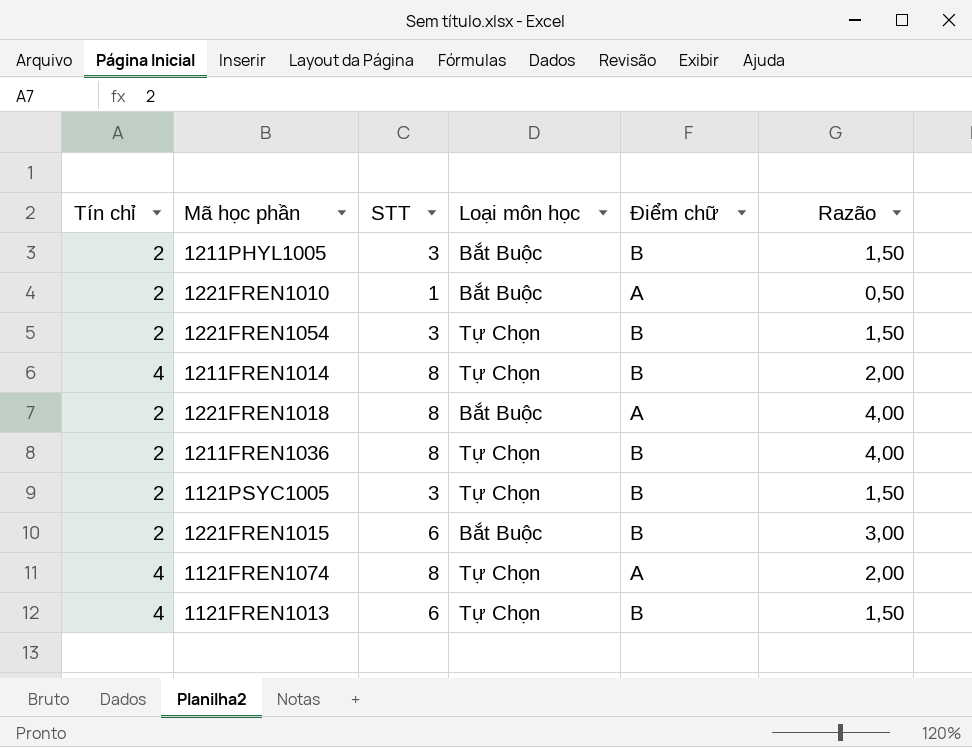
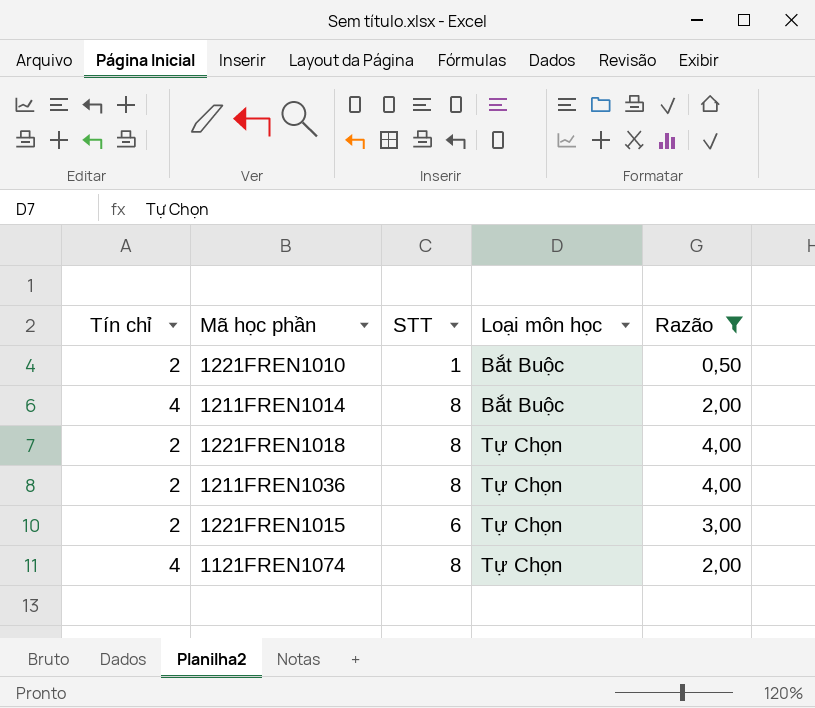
filter: none -> Razão != 1,50
column Điểm chữ | position: 5 -> none
1211FREN1014 | Loại môn học: Tự Chọn -> Bắt Buộc
1221FREN1018 | Loại môn học: Bắt Buộc -> Tự Chọn
1221FREN1015 | Loại môn học: Bắt Buộc -> Tự Chọn

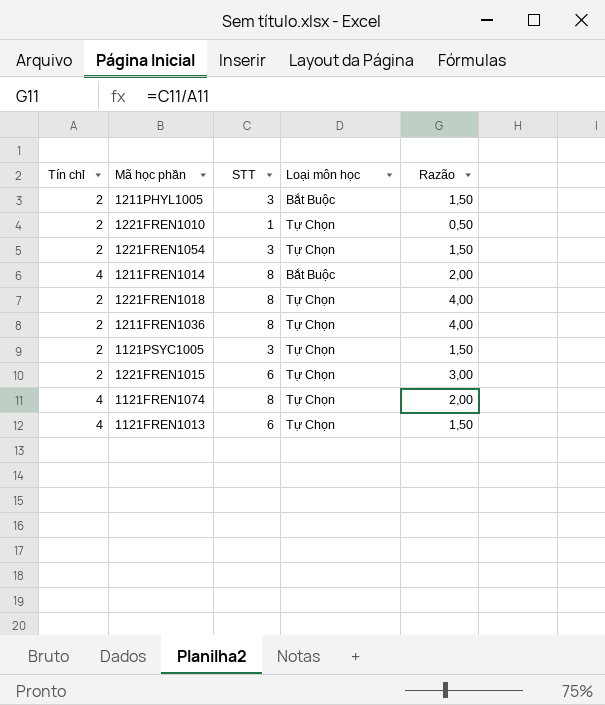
filter: Razão != 1,50 -> none
1221FREN1010 | Loại môn học: Bắt Buộc -> Tự Chọn

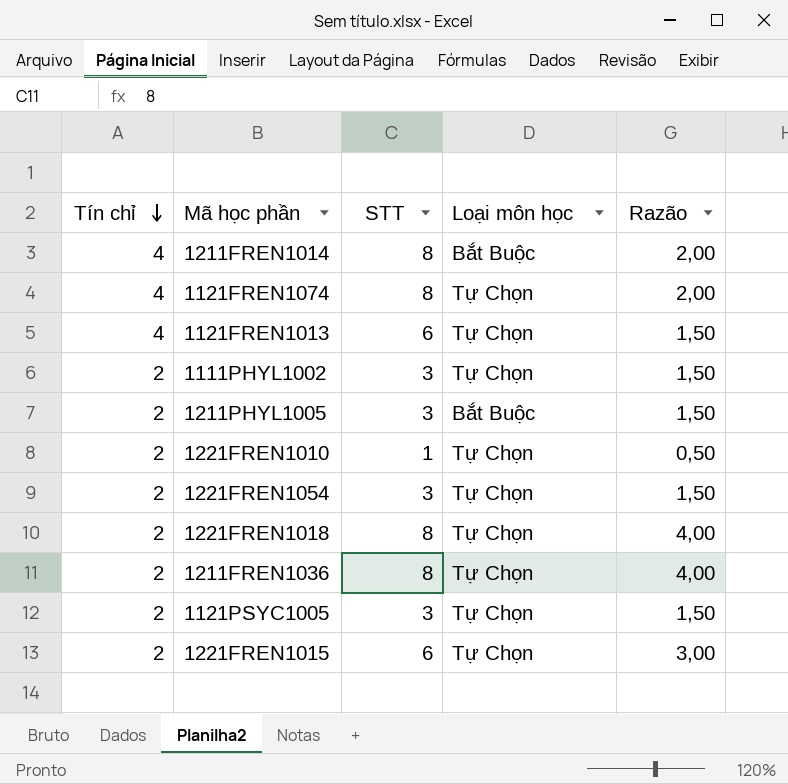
row order: none -> Tín chỉ descending
row 1111PHYL1002: none -> 2 | 3 | Tự Chọn | 1,50

